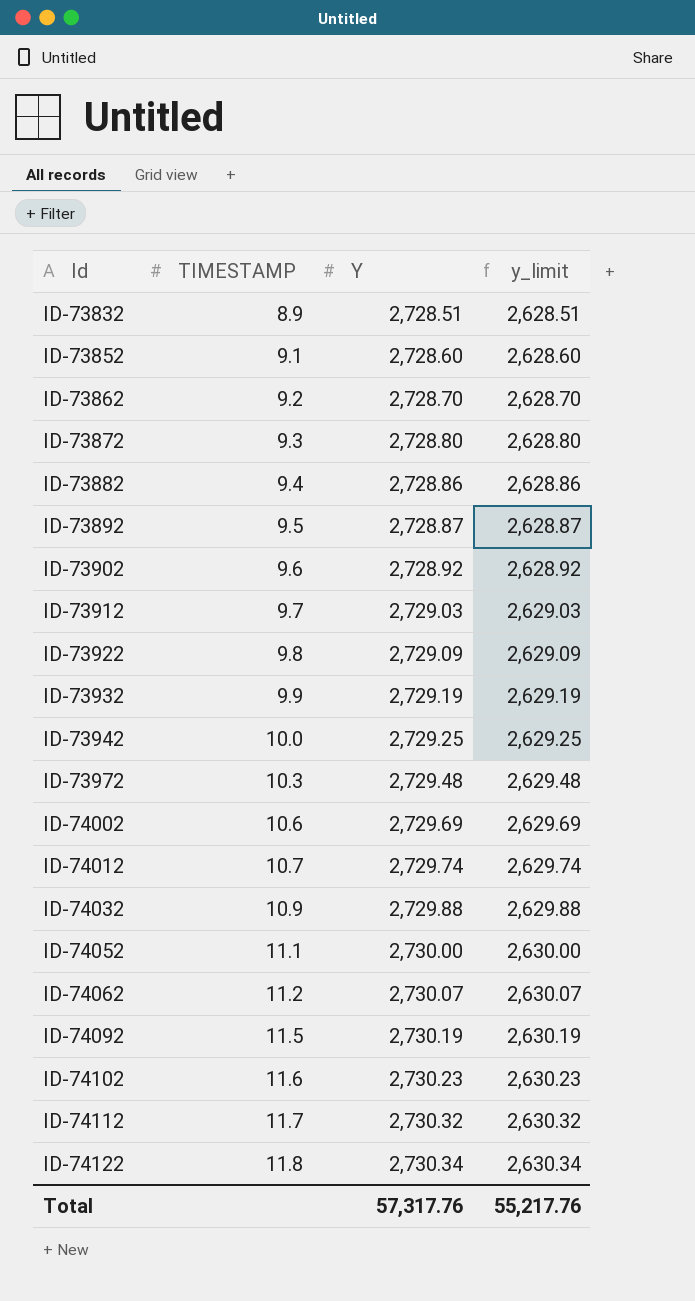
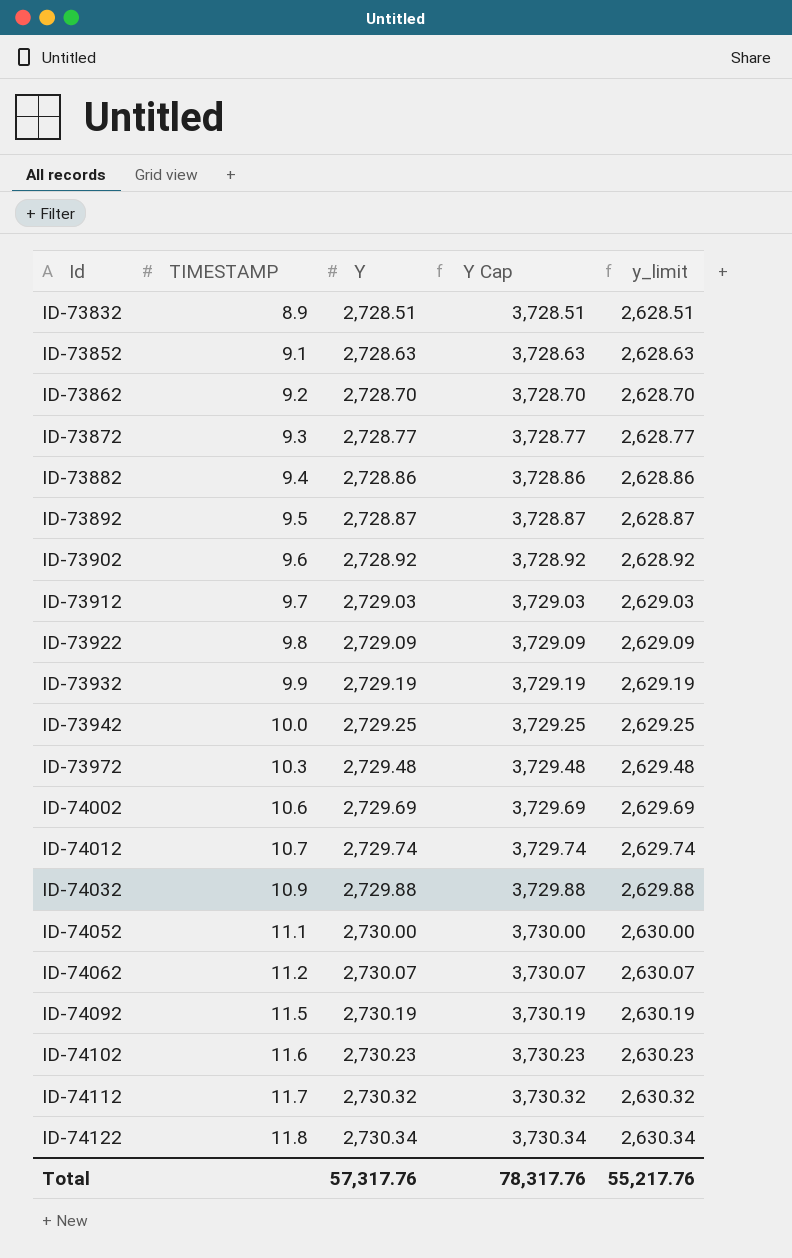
column Y Cap | formula: none -> [Y] + 1000
ID-73852 | Y: 2,728.60 -> 2,728.63
ID-73852 | y_limit: 2,628.60 -> 2,628.63
ID-73872 | Y: 2,728.80 -> 2,728.77
ID-73872 | y_limit: 2,628.80 -> 2,628.77

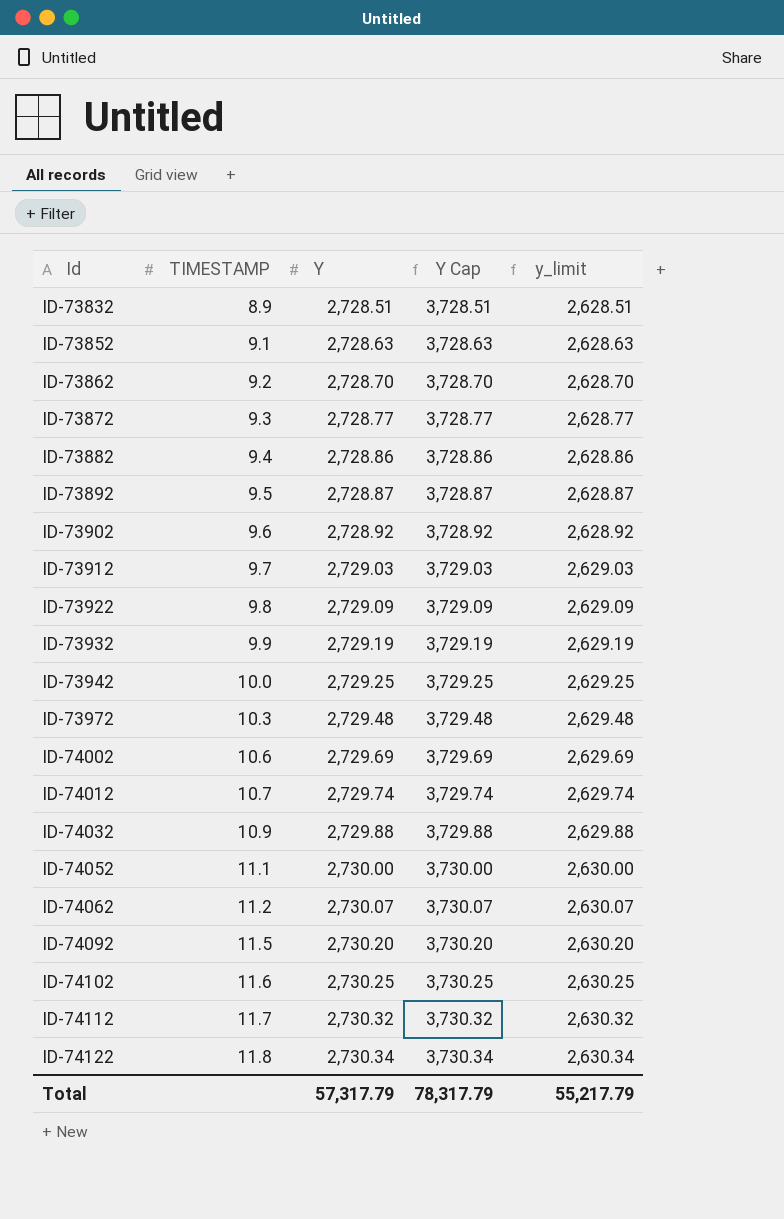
ID-74092 | Y: 2,730.19 -> 2,730.20
ID-74092 | Y Cap: 3,730.19 -> 3,730.20
ID-74092 | y_limit: 2,630.19 -> 2,630.20
ID-74102 | Y: 2,730.23 -> 2,730.25
ID-74102 | Y Cap: 3,730.23 -> 3,730.25
ID-74102 | y_limit: 2,630.23 -> 2,630.25
Total | Y: 57,317.76 -> 57,317.79
Total | Y Cap: 78,317.76 -> 78,317.79
Total | y_limit: 55,217.76 -> 55,217.79

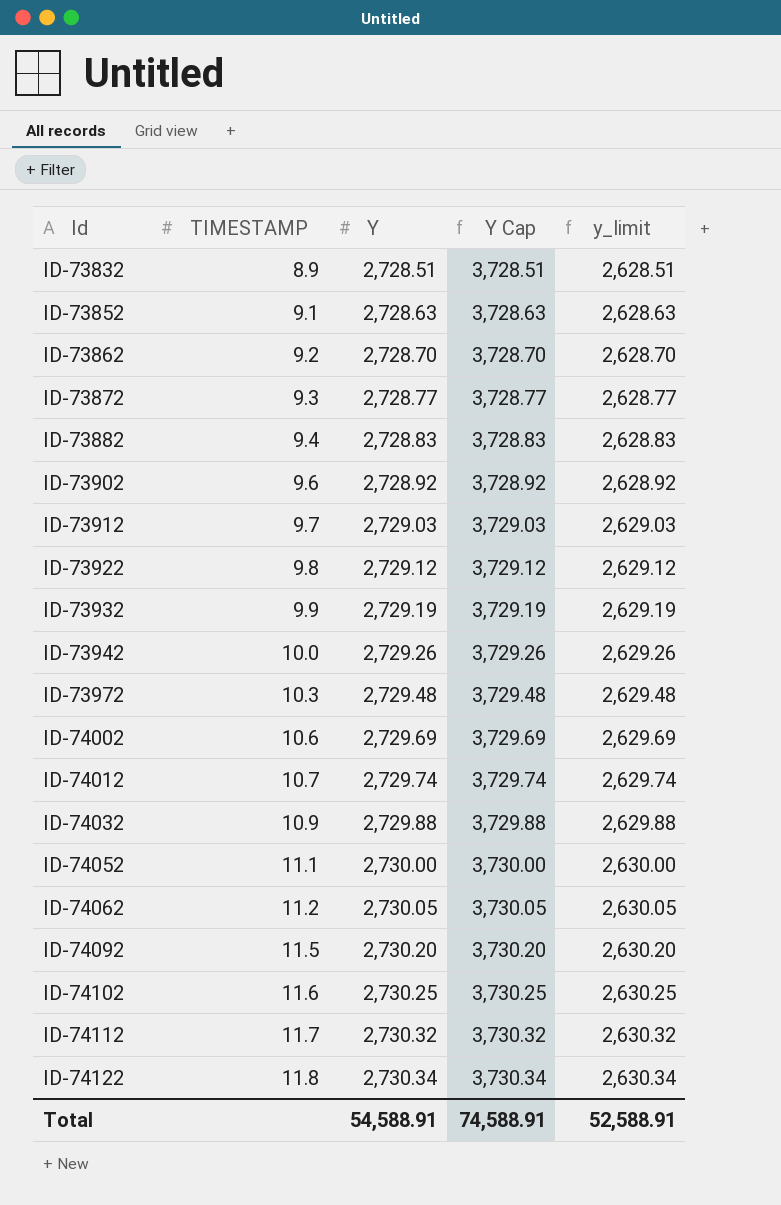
row ID-73892: 9.5 | 2,728.87 | 3,728.87 | 2,628.87 -> none
ID-73882 | Y: 2,728.86 -> 2,728.83
ID-73882 | Y Cap: 3,728.86 -> 3,728.83
ID-73882 | y_limit: 2,628.86 -> 2,628.83
ID-73922 | Y: 2,729.09 -> 2,729.12
ID-73922 | Y Cap: 3,729.09 -> 3,729.12
ID-73922 | y_limit: 2,629.09 -> 2,629.12
ID-73942 | Y: 2,729.25 -> 2,729.26
ID-73942 | Y Cap: 3,729.25 -> 3,729.26
ID-73942 | y_limit: 2,629.25 -> 2,629.26
ID-74062 | Y: 2,730.07 -> 2,730.05
ID-74062 | Y Cap: 3,730.07 -> 3,730.05
ID-74062 | y_limit: 2,630.07 -> 2,630.05
Total | Y: 57,317.79 -> 54,588.91
Total | Y Cap: 78,317.79 -> 74,588.91
Total | y_limit: 55,217.79 -> 52,588.91

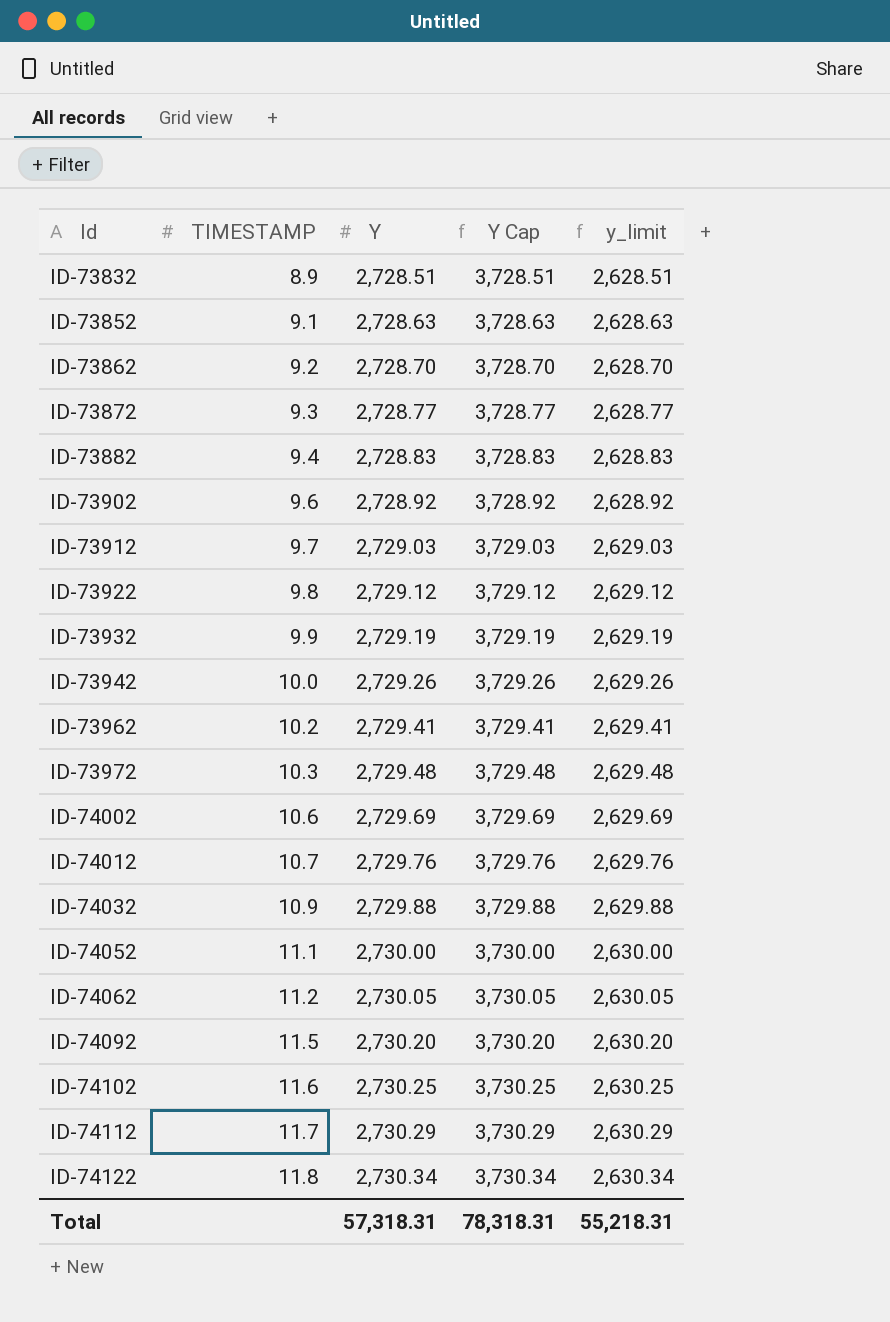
row ID-73962: none -> 10.2 | 2,729.41 | 3,729.41 | 2,629.41
ID-74012 | Y: 2,729.74 -> 2,729.76
ID-74012 | Y Cap: 3,729.74 -> 3,729.76
ID-74012 | y_limit: 2,629.74 -> 2,629.76
ID-74112 | Y: 2,730.32 -> 2,730.29
ID-74112 | Y Cap: 3,730.32 -> 3,730.29
ID-74112 | y_limit: 2,630.32 -> 2,630.29
Total | Y: 54,588.91 -> 57,318.31
Total | Y Cap: 74,588.91 -> 78,318.31
Total | y_limit: 52,588.91 -> 55,218.31

